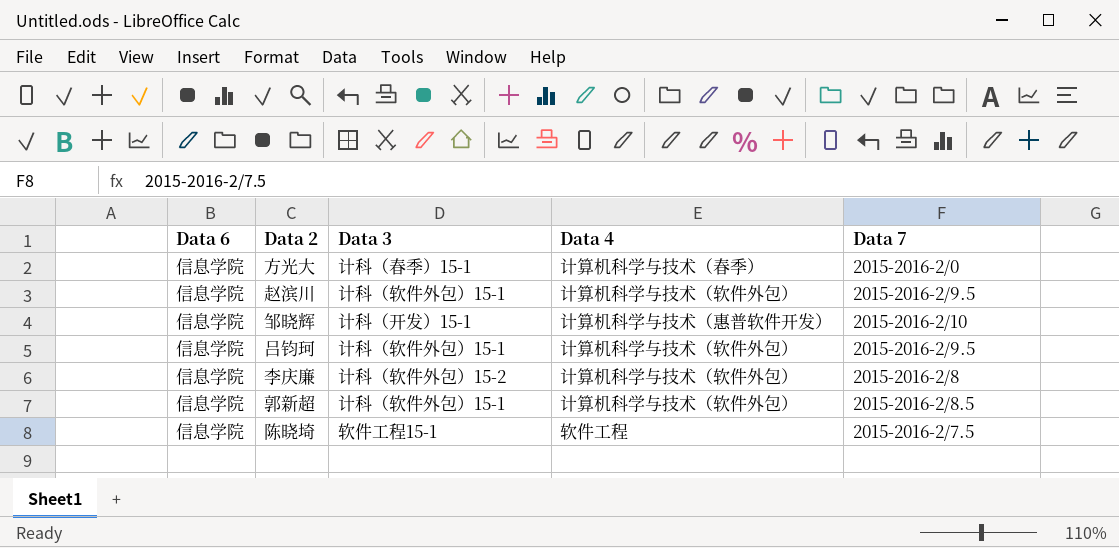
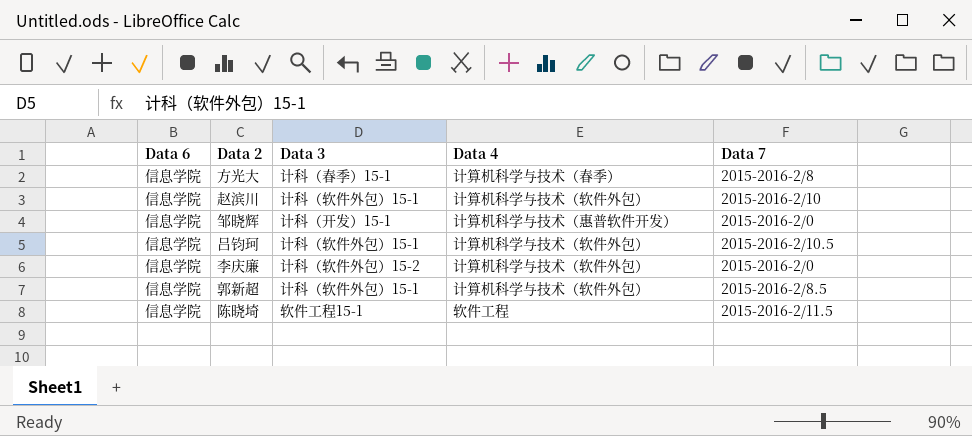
方光大 | Data 7: 2015-2016-2/0 -> 2015-2016-2/8
赵滨川 | Data 7: 2015-2016-2/9.5 -> 2015-2016-2/10
邹晓辉 | Data 7: 2015-2016-2/10 -> 2015-2016-2/0
吕钧珂 | Data 7: 2015-2016-2/9.5 -> 2015-2016-2/10.5
李庆廉 | Data 7: 2015-2016-2/8 -> 2015-2016-2/0
陈晓埼 | Data 7: 2015-2016-2/7.5 -> 2015-2016-2/11.5

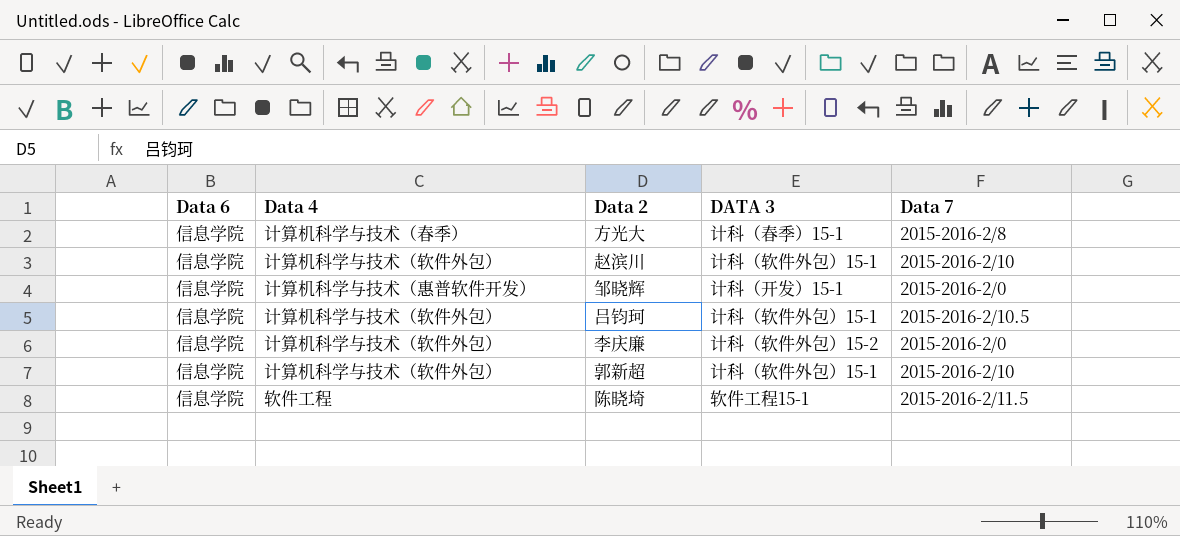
column Data 4 | position: 4 -> 2
column name: Data 3 -> DATA 3
郭新超 | Data 7: 2015-2016-2/8.5 -> 2015-2016-2/10

